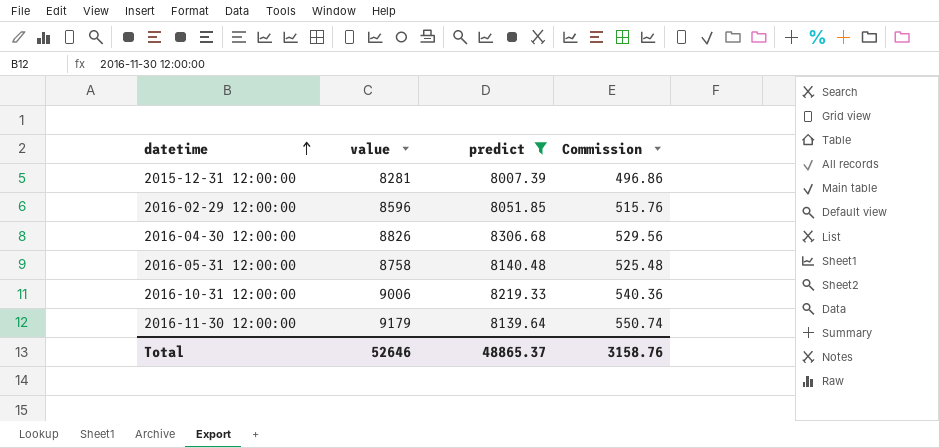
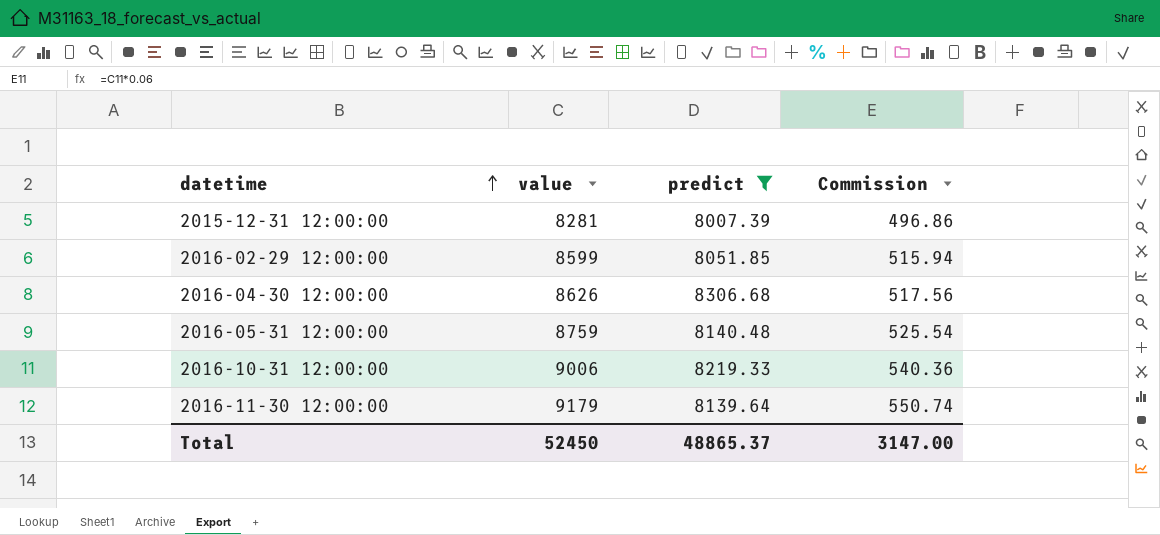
2016-02-29 12:00:00 | value: 8596 -> 8599
2016-02-29 12:00:00 | Commission: 515.76 -> 515.94
2016-04-30 12:00:00 | value: 8826 -> 8626
2016-04-30 12:00:00 | Commission: 529.56 -> 517.56
2016-05-31 12:00:00 | value: 8758 -> 8759
2016-05-31 12:00:00 | Commission: 525.48 -> 525.54
Total | value: 52646 -> 52450
Total | Commission: 3158.76 -> 3147.00

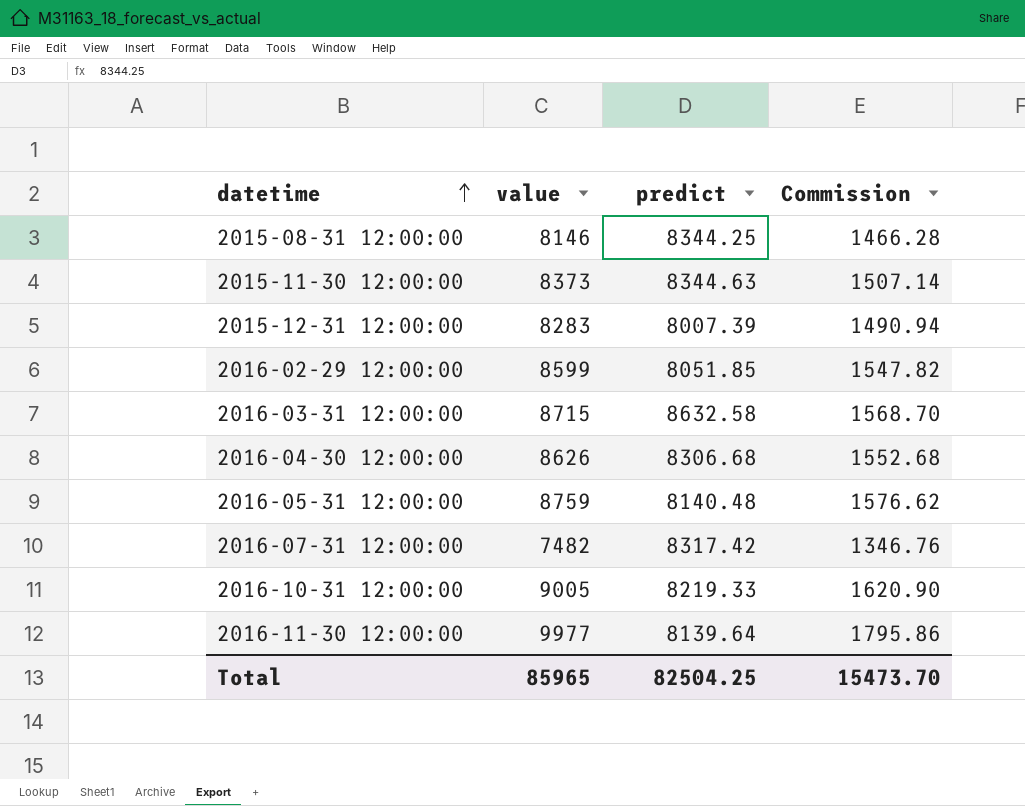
filter: predict <= 8306.68 -> none
column Commission | formula: [value] * 0.06 -> [value] * 0.18
2015-12-31 12:00:00 | value: 8281 -> 8283
2016-10-31 12:00:00 | value: 9006 -> 9005
2016-11-30 12:00:00 | value: 9179 -> 9977
Total | value: 52450 -> 85965
Total | predict: 48865.37 -> 82504.25
Total | Commission: 3147.00 -> 15473.70

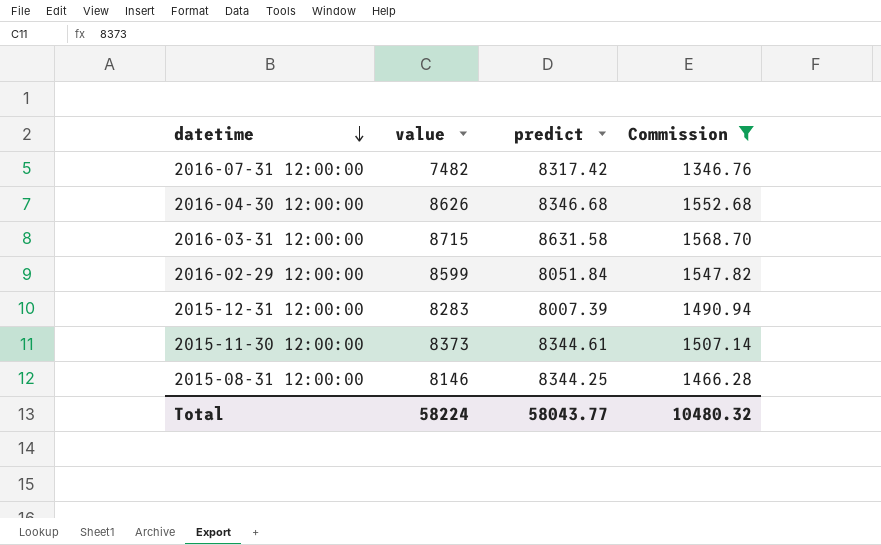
filter: none -> Commission <= 1568.70
row order: datetime ascending -> datetime descending
2016-04-30 12:00:00 | predict: 8306.68 -> 8346.68
2016-03-31 12:00:00 | predict: 8632.58 -> 8631.58
2016-02-29 12:00:00 | predict: 8051.85 -> 8051.84
2015-11-30 12:00:00 | predict: 8344.63 -> 8344.61
Total | value: 85965 -> 58224
Total | predict: 82504.25 -> 58043.77
Total | Commission: 15473.70 -> 10480.32

